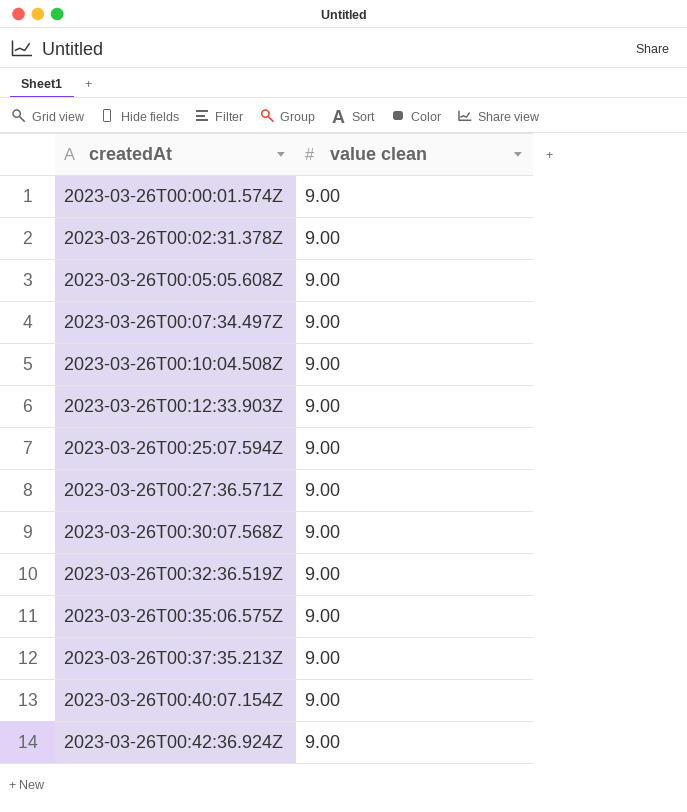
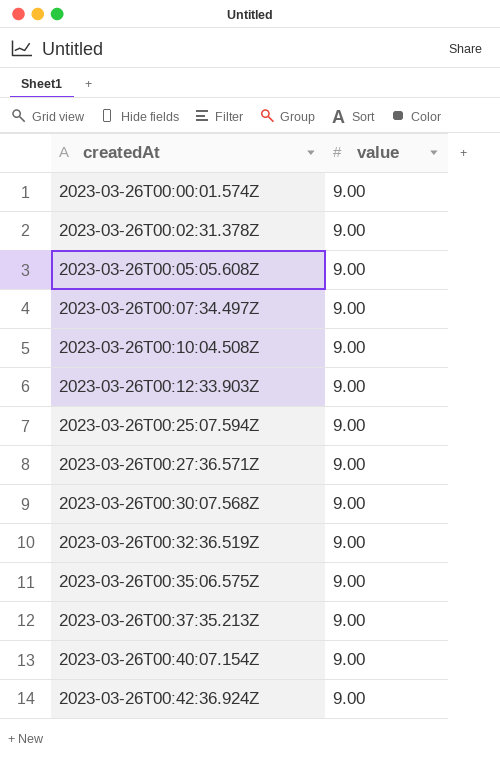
column name: value clean -> value

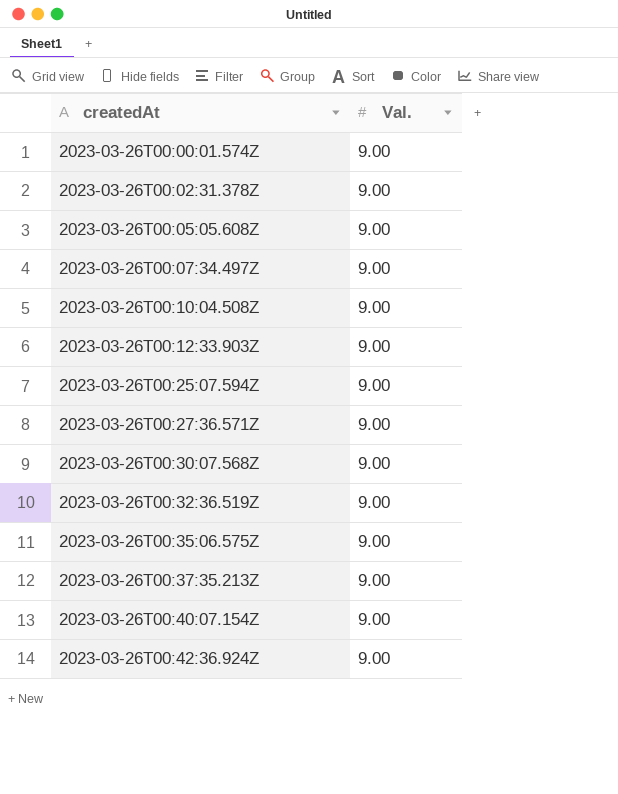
column name: value -> Val.

